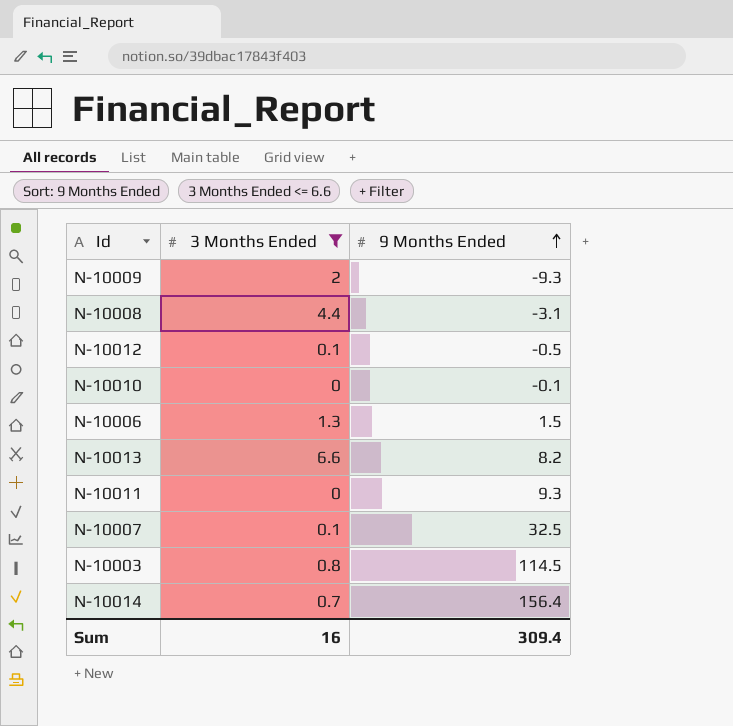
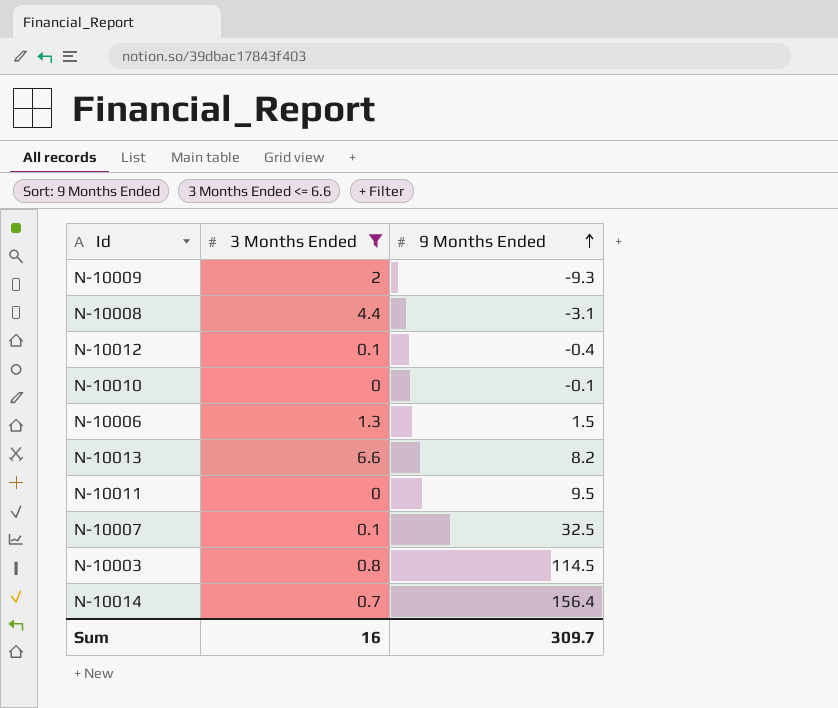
N-10012 | 9 Months Ended: -0.5 -> -0.4
N-10011 | 9 Months Ended: 9.3 -> 9.5
Sum | 9 Months Ended: 309.4 -> 309.7

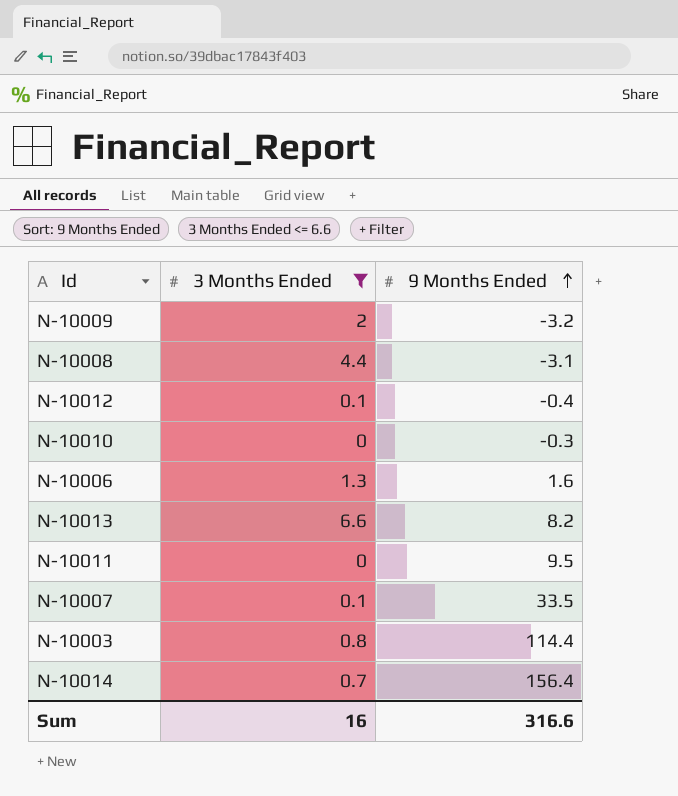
N-10009 | 9 Months Ended: -9.3 -> -3.2
N-10010 | 9 Months Ended: -0.1 -> -0.3
N-10006 | 9 Months Ended: 1.5 -> 1.6
N-10007 | 9 Months Ended: 32.5 -> 33.5
N-10003 | 9 Months Ended: 114.5 -> 114.4
Sum | 9 Months Ended: 309.7 -> 316.6

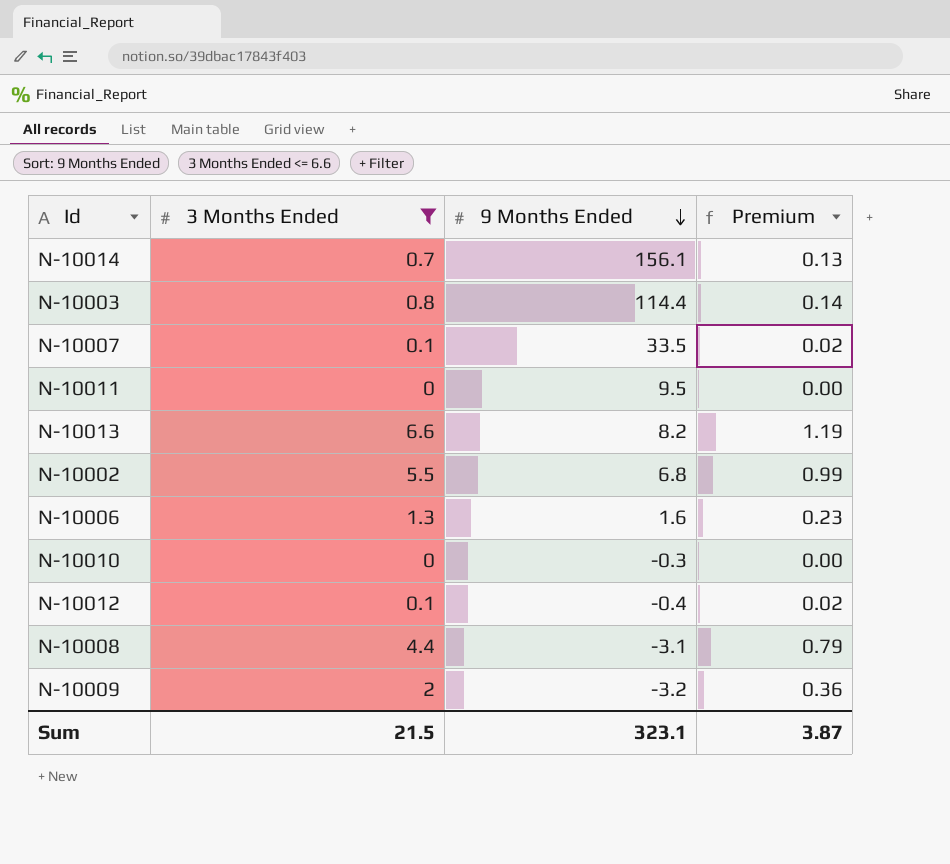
row order: 9 Months Ended ascending -> 9 Months Ended descending
column Premium | formula: none -> [3 Months Ended] * 0.18
N-10014 | 9 Months Ended: 156.4 -> 156.1
row N-10002: none -> 5.5 | 6.8 | 0.99
Sum | 3 Months Ended: 16 -> 21.5
Sum | 9 Months Ended: 316.6 -> 323.1

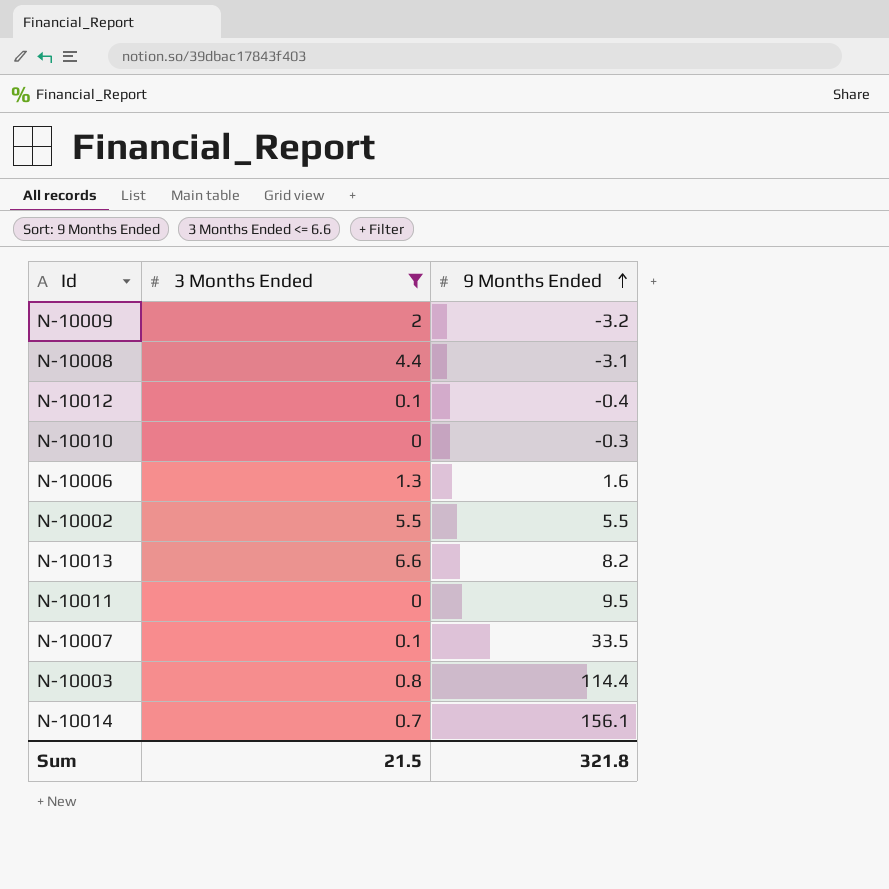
row order: 9 Months Ended descending -> 9 Months Ended ascending
column Premium | formula: [3 Months Ended] * 0.18 -> none
N-10002 | 9 Months Ended: 6.8 -> 5.5
Sum | 9 Months Ended: 323.1 -> 321.8

